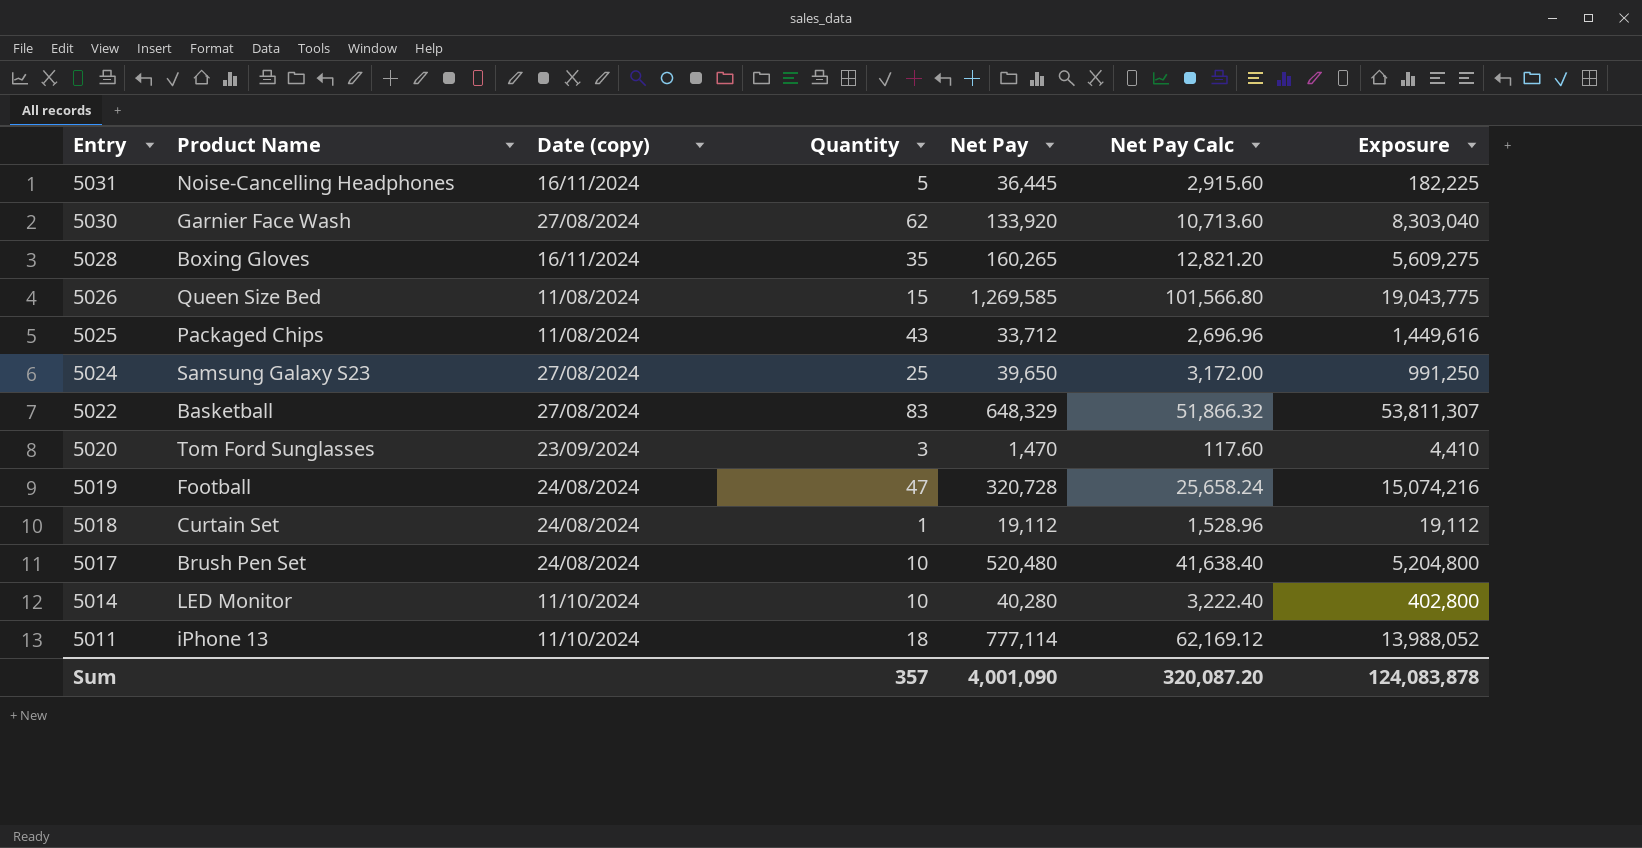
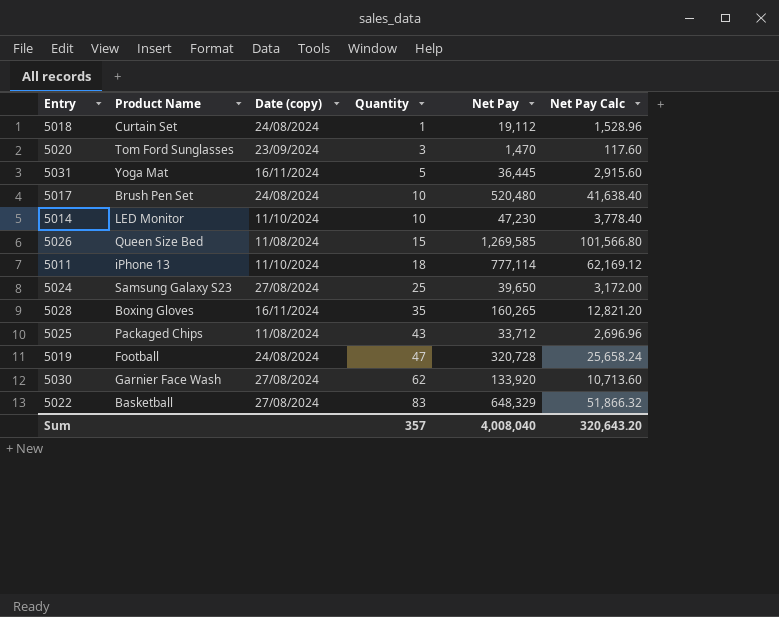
row order: Entry descending -> Quantity ascending
column Exposure | formula: [Quantity] * [Net Pay] -> none
5031 | Product Name: Noise-Cancelling Headphones -> Yoga Mat
5014 | Net Pay: 40,280 -> 47,230
5014 | Net Pay Calc: 3,222.40 -> 3,778.40
Sum | Net Pay: 4,001,090 -> 4,008,040
Sum | Net Pay Calc: 320,087.20 -> 320,643.20

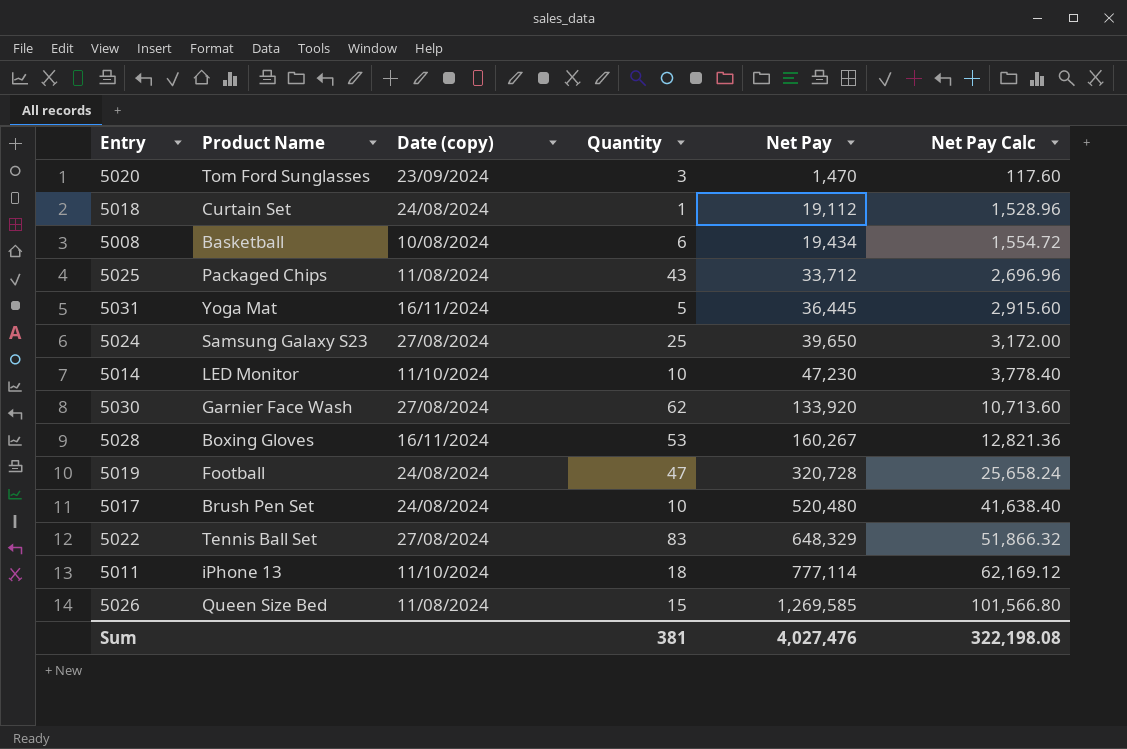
row order: Quantity ascending -> Net Pay ascending
row 5008: none -> Basketball | 10/08/2024 | 6 | 19,434 | 1,554.72
5028 | Quantity: 35 -> 53
5028 | Net Pay: 160,265 -> 160,267
5028 | Net Pay Calc: 12,821.20 -> 12,821.36
5022 | Product Name: Basketball -> Tennis Ball Set
Sum | Quantity: 357 -> 381
Sum | Net Pay: 4,008,040 -> 4,027,476
Sum | Net Pay Calc: 320,643.20 -> 322,198.08

